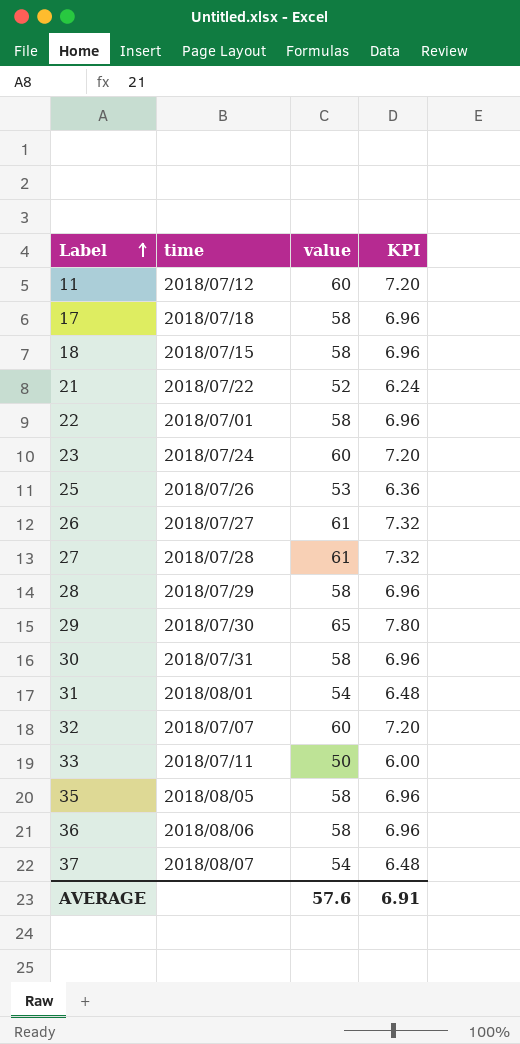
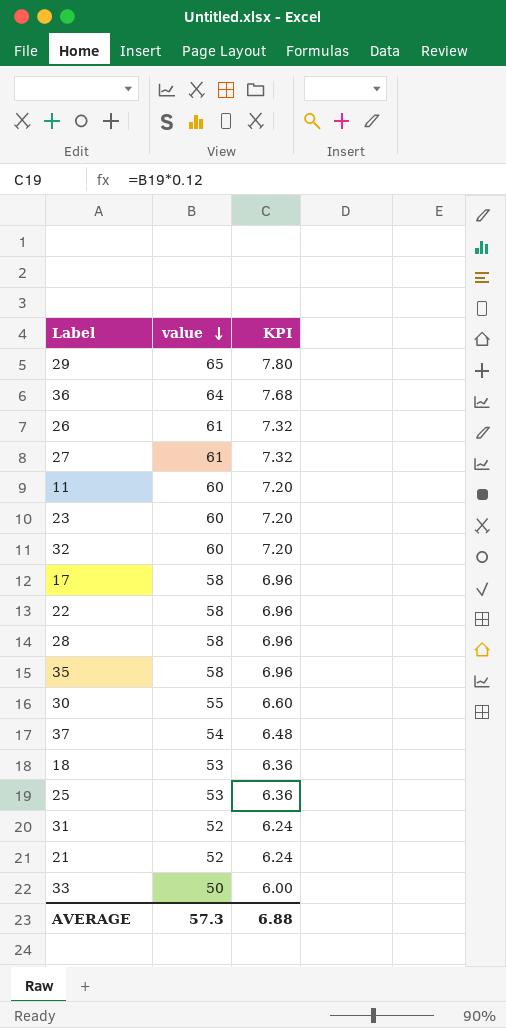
row order: Label ascending -> value descending
column time | position: 2 -> none
36 | value: 58 -> 64
36 | KPI: 6.96 -> 7.68
30 | value: 58 -> 55
30 | KPI: 6.96 -> 6.60
18 | value: 58 -> 53
18 | KPI: 6.96 -> 6.36
31 | value: 54 -> 52
31 | KPI: 6.48 -> 6.24
AVERAGE | value: 57.6 -> 57.3
AVERAGE | KPI: 6.91 -> 6.88

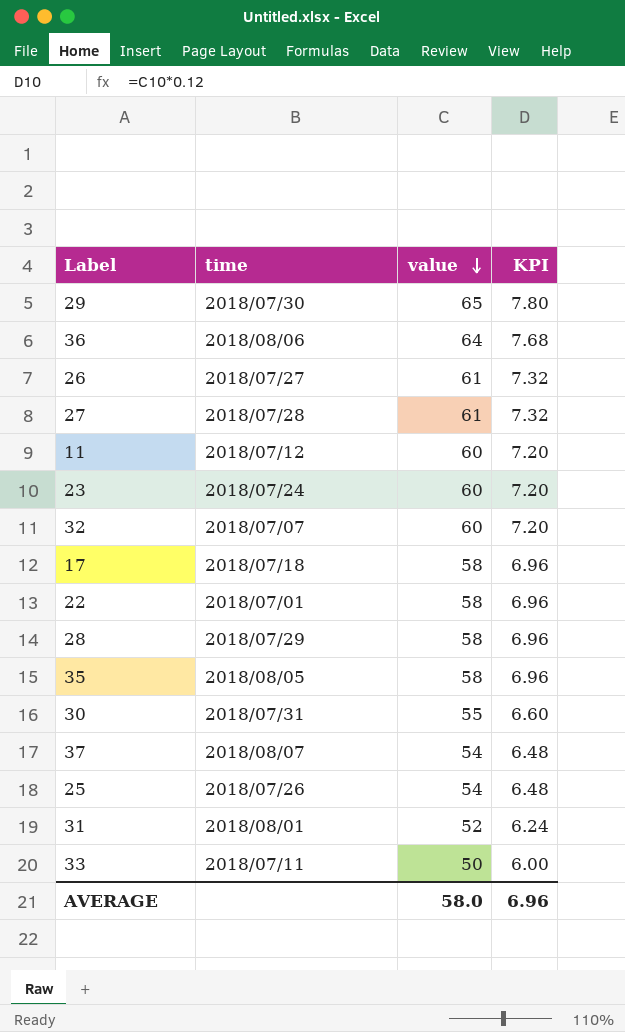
column time | position: none -> 2
row 18: 53 | 6.36 -> none
row 21: 52 | 6.24 -> none
25 | value: 53 -> 54
25 | KPI: 6.36 -> 6.48
AVERAGE | value: 57.3 -> 58.0
AVERAGE | KPI: 6.88 -> 6.96

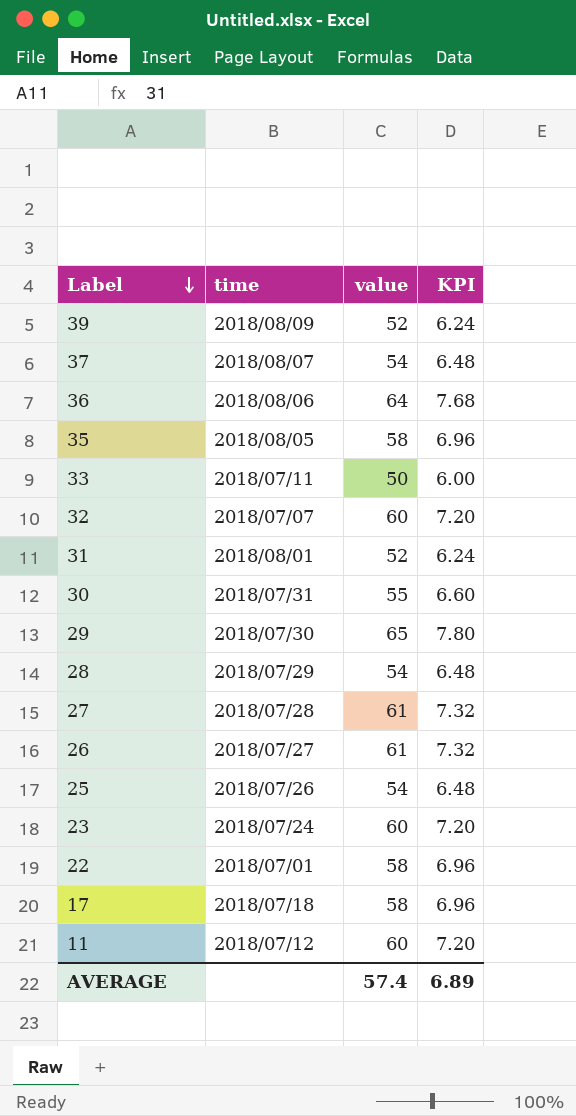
row order: value descending -> Label descending
row 39: none -> 2018/08/09 | 52 | 6.24
28 | value: 58 -> 54
28 | KPI: 6.96 -> 6.48
AVERAGE | value: 58.0 -> 57.4
AVERAGE | KPI: 6.96 -> 6.89

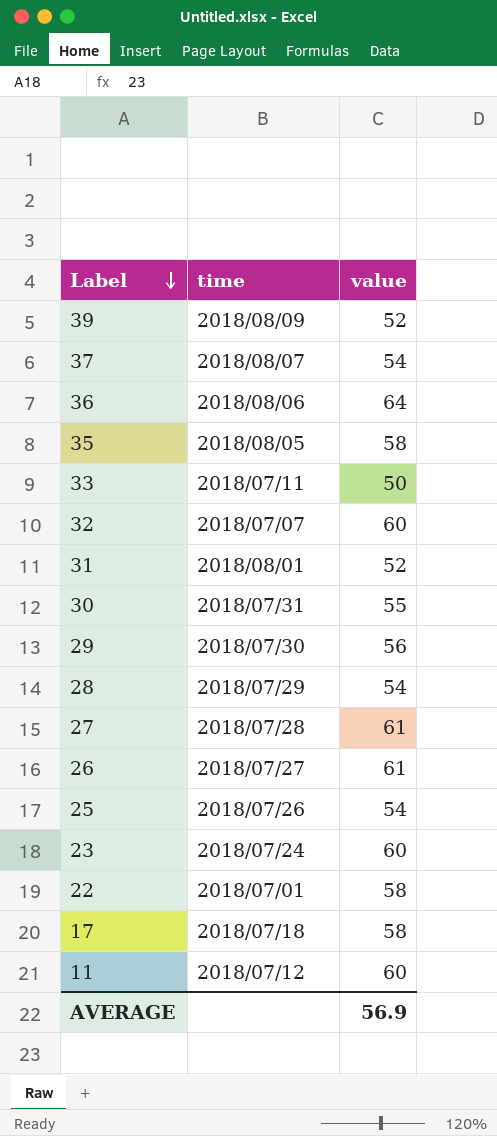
column KPI | formula: [value] * 0.12 -> none
29 | value: 65 -> 56
AVERAGE | value: 57.4 -> 56.9

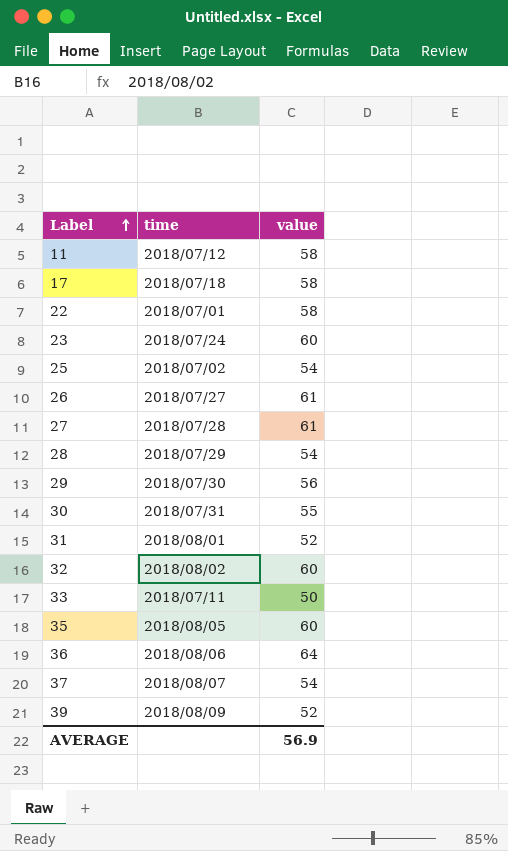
row order: Label descending -> Label ascending
11 | value: 60 -> 58
25 | time: 2018/07/26 -> 2018/07/02
32 | time: 2018/07/07 -> 2018/08/02
35 | value: 58 -> 60

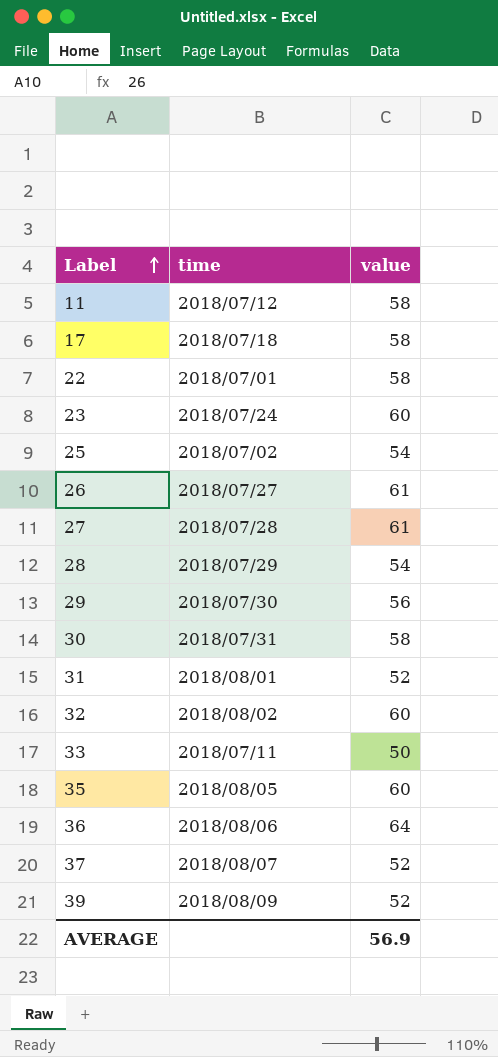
30 | value: 55 -> 58
37 | value: 54 -> 52

